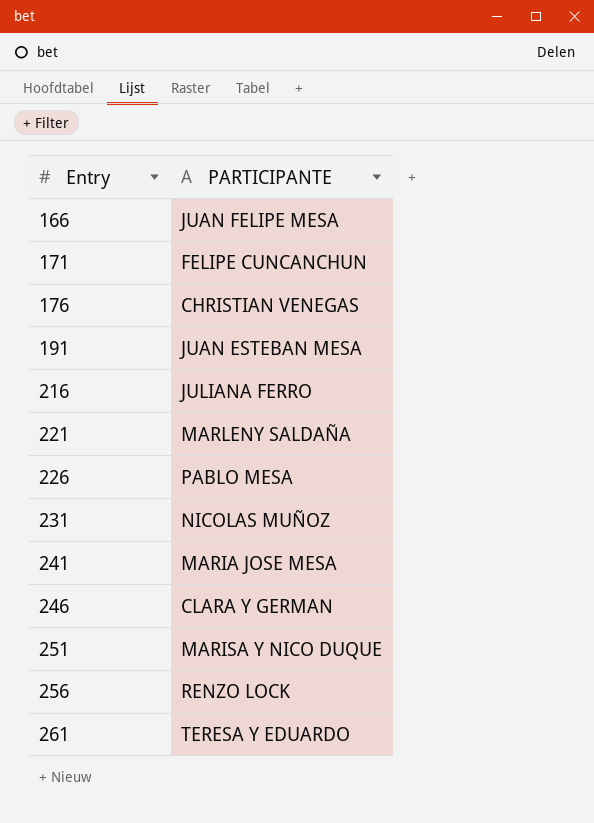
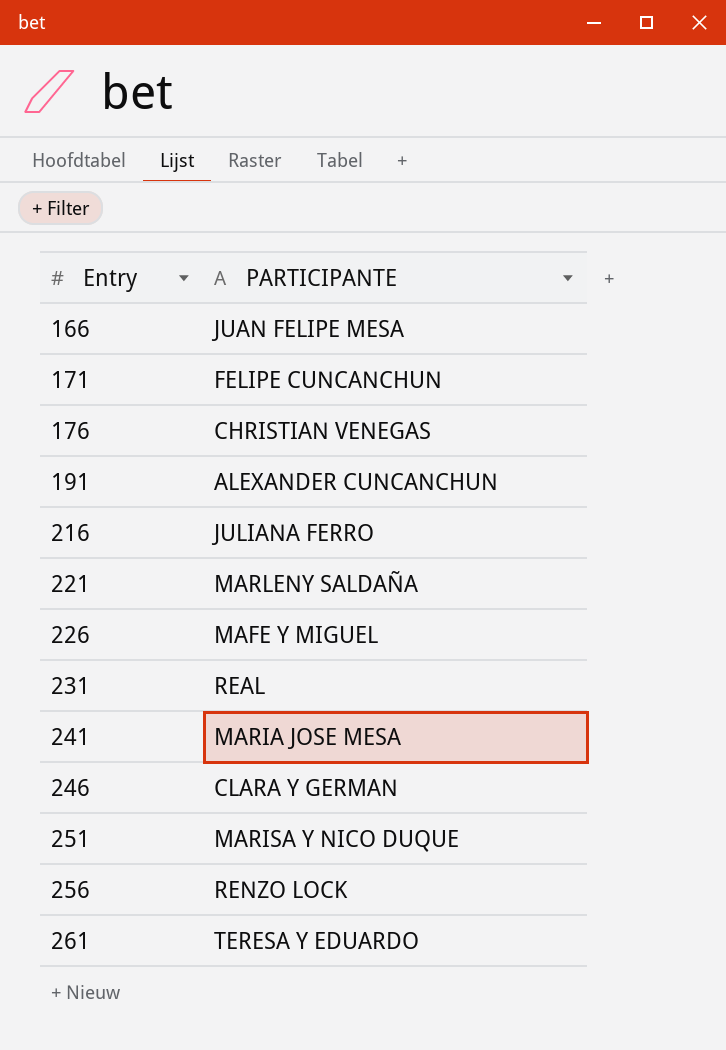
191 | PARTICIPANTE: JUAN ESTEBAN MESA -> ALEXANDER CUNCANCHUN
226 | PARTICIPANTE: PABLO MESA -> MAFE Y MIGUEL
231 | PARTICIPANTE: NICOLAS MUÑOZ -> REAL

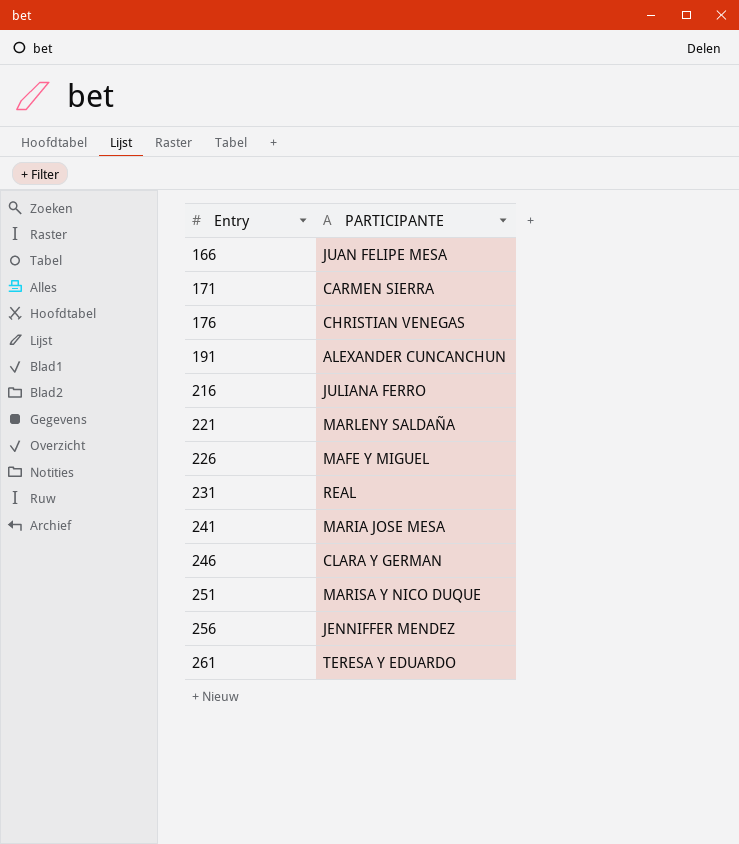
171 | PARTICIPANTE: FELIPE CUNCANCHUN -> CARMEN SIERRA
256 | PARTICIPANTE: RENZO LOCK -> JENNIFFER MENDEZ

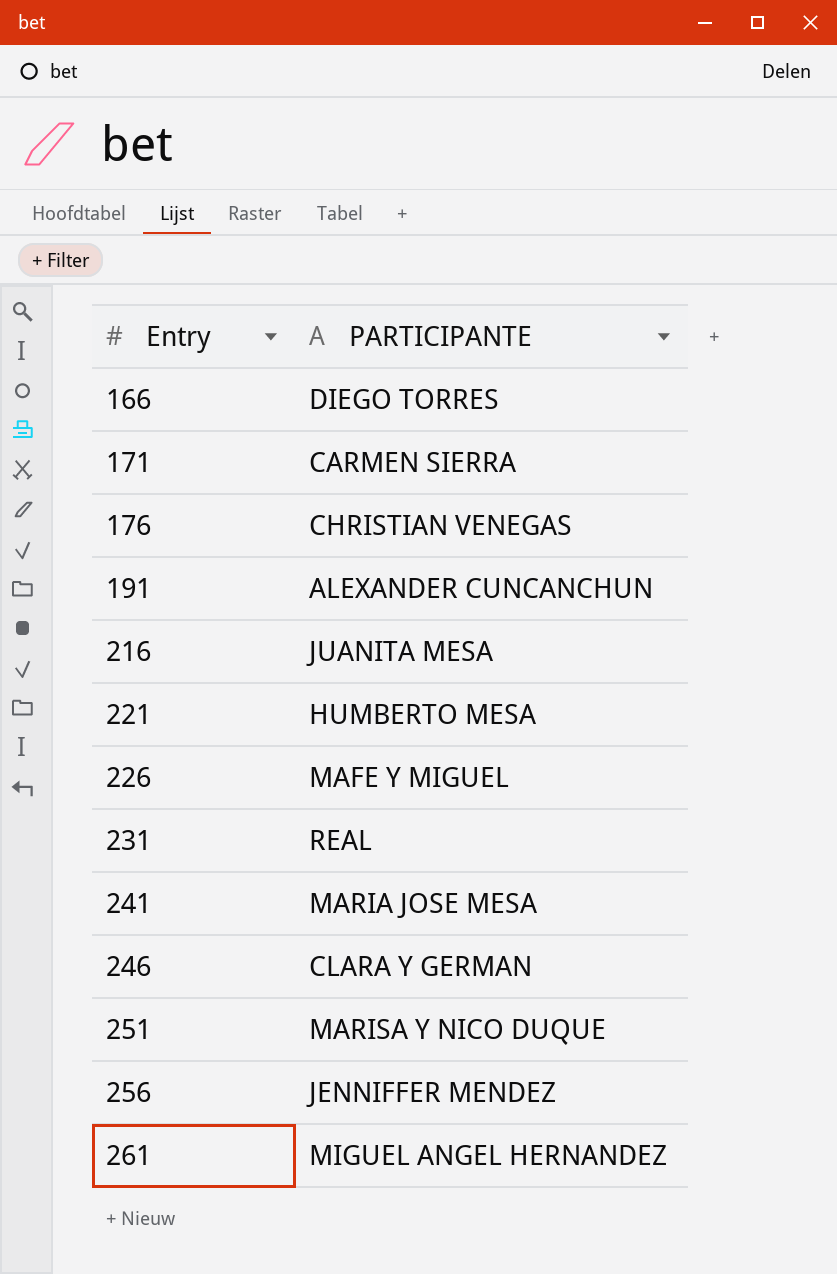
166 | PARTICIPANTE: JUAN FELIPE MESA -> DIEGO TORRES
216 | PARTICIPANTE: JULIANA FERRO -> JUANITA MESA
221 | PARTICIPANTE: MARLENY SALDAÑA -> HUMBERTO MESA
261 | PARTICIPANTE: TERESA Y EDUARDO -> MIGUEL ANGEL HERNANDEZ

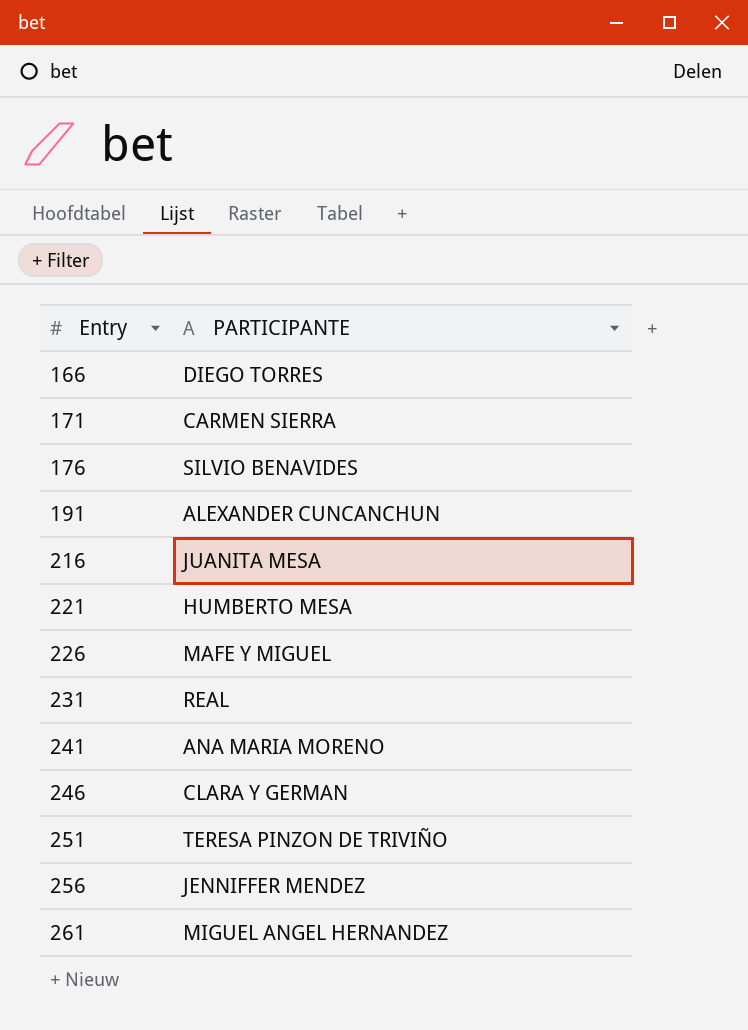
176 | PARTICIPANTE: CHRISTIAN VENEGAS -> SILVIO BENAVIDES
241 | PARTICIPANTE: MARIA JOSE MESA -> ANA MARIA MORENO
251 | PARTICIPANTE: MARISA Y NICO DUQUE -> TERESA PINZON DE TRIVIÑO

